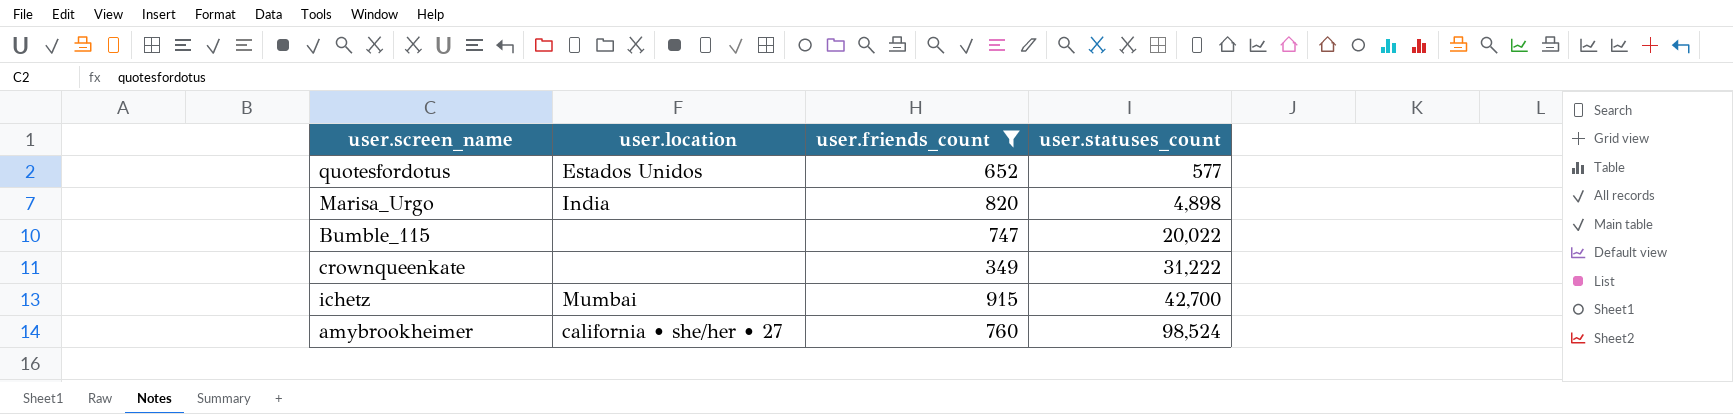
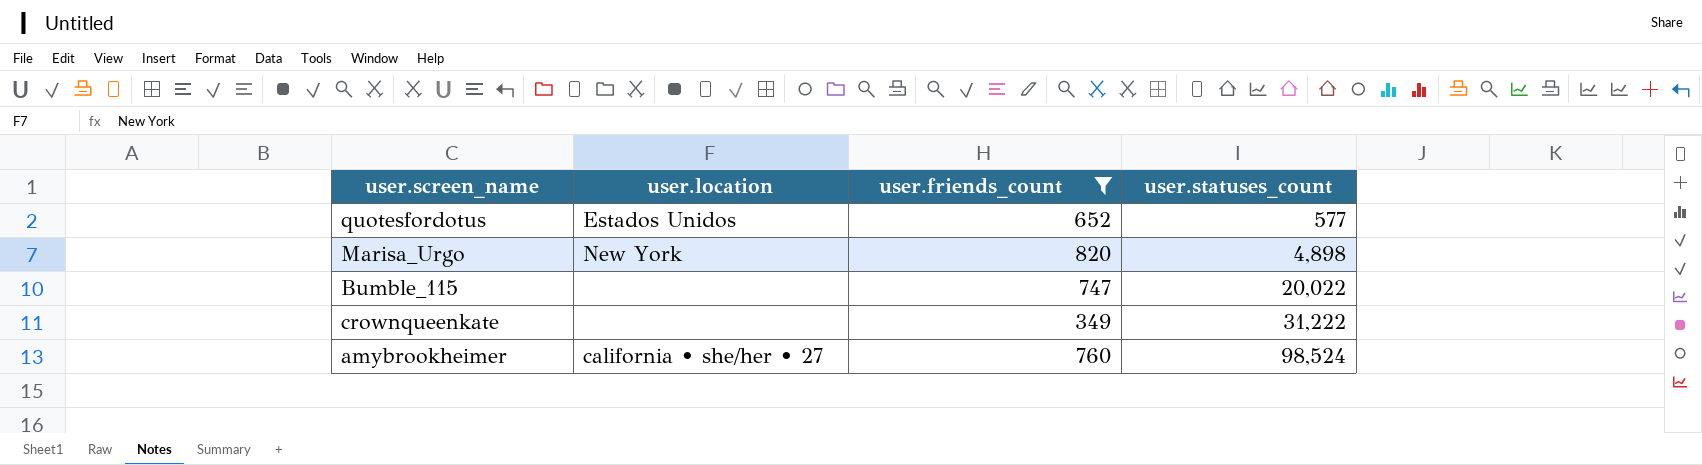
row ichetz: Mumbai | 915 | 42,700 -> none
Marisa_Urgo | user.location: India -> New York

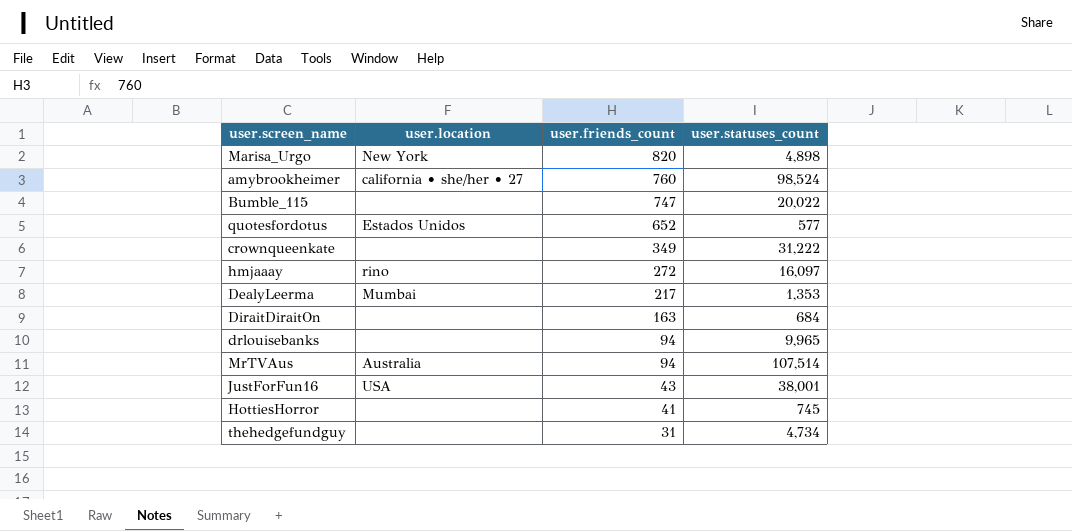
filter: user.friends_count >= 349 -> none
row order: user.statuses_count ascending -> user.friends_count descending

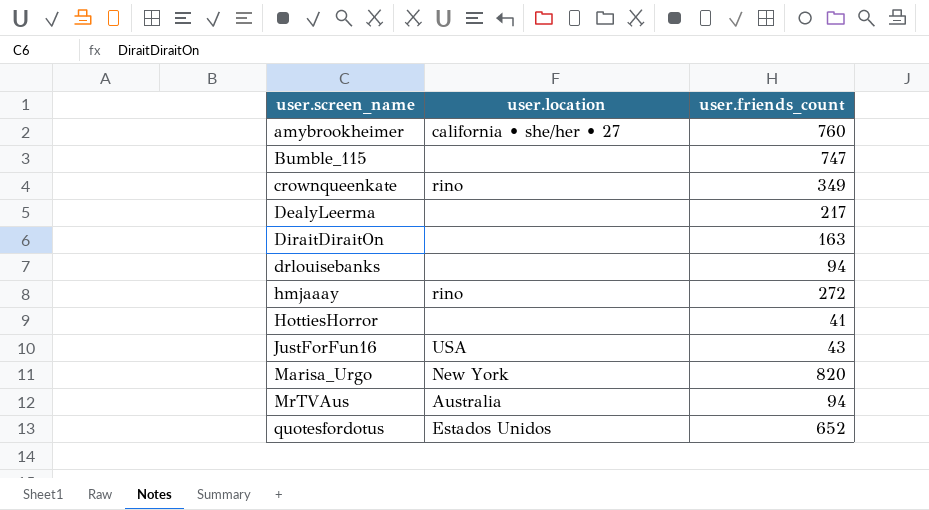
row order: user.friends_count descending -> user.screen_name ascending
column user.statuses_count | position: 4 -> none
row thehedgefundguy: none | 31 | 4,734 -> none
crownqueenkate | user.location: none -> rino
DealyLeerma | user.location: Mumbai -> none

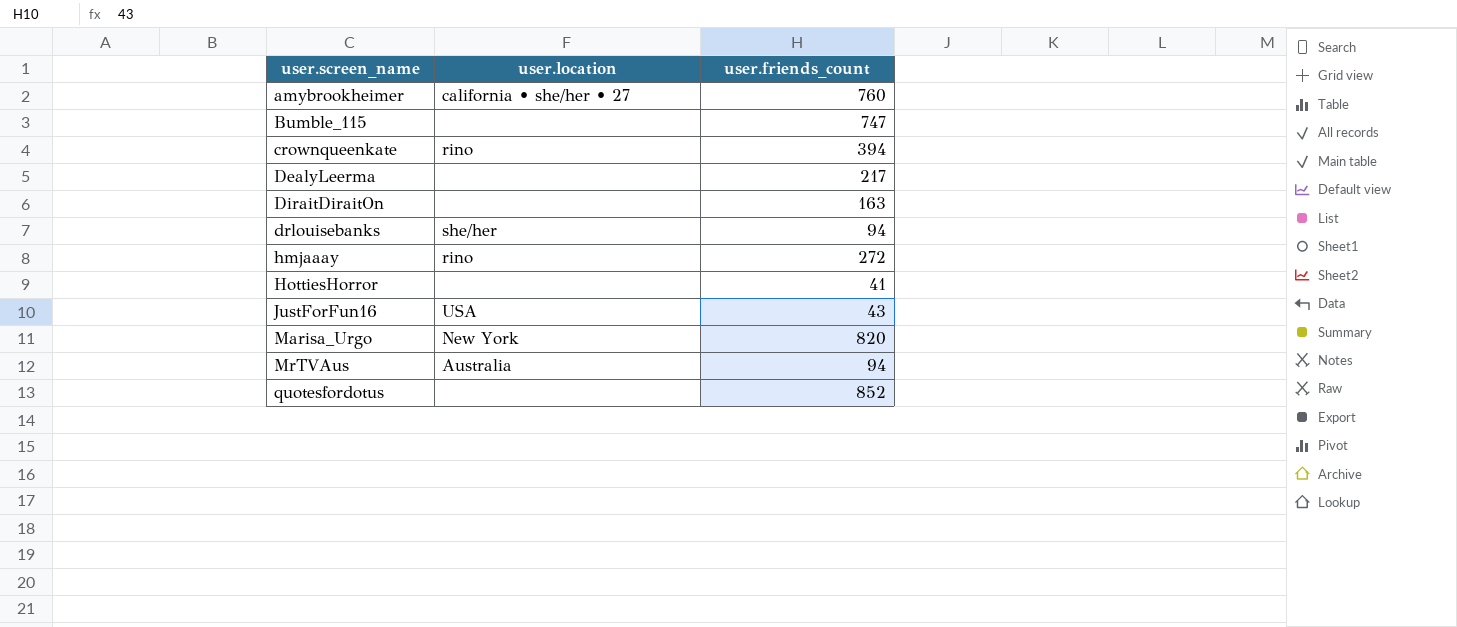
crownqueenkate | user.friends_count: 349 -> 394
drlouisebanks | user.location: none -> she/her
quotesfordotus | user.location: Estados Unidos -> none
quotesfordotus | user.friends_count: 652 -> 852

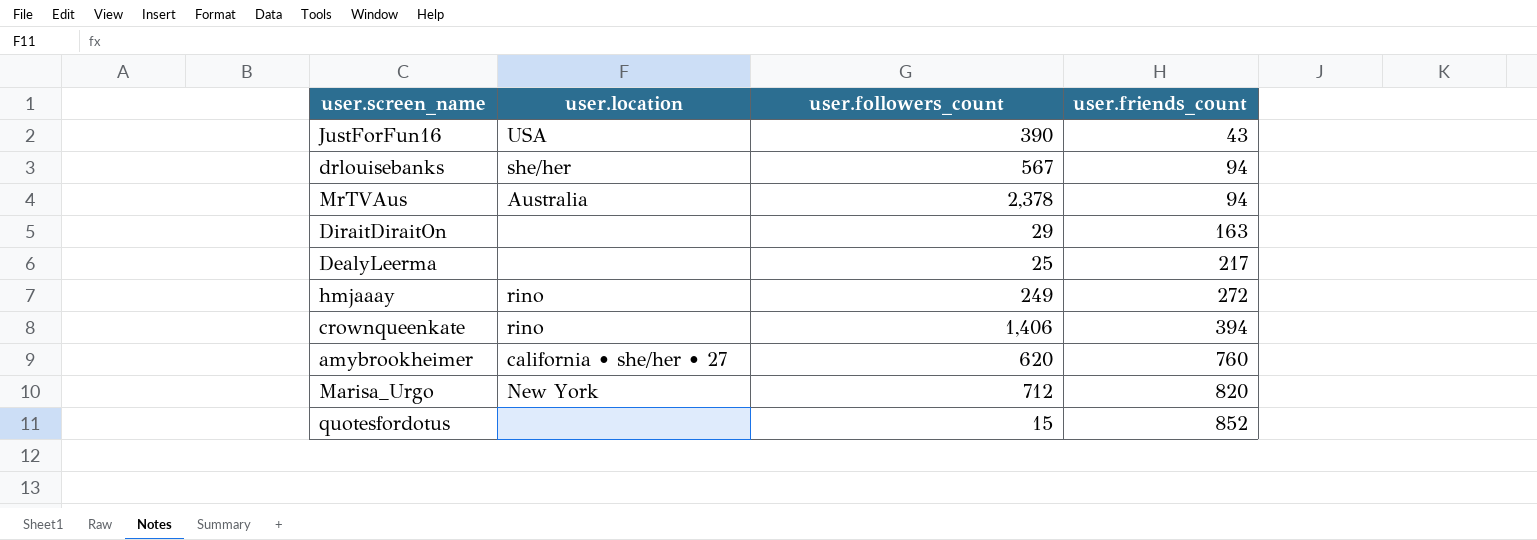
row order: user.screen_name ascending -> user.friends_count ascending
column user.followers_count | position: none -> 3
row Bumble_115: none | 747 -> none
row HottiesHorror: none | 41 -> none

